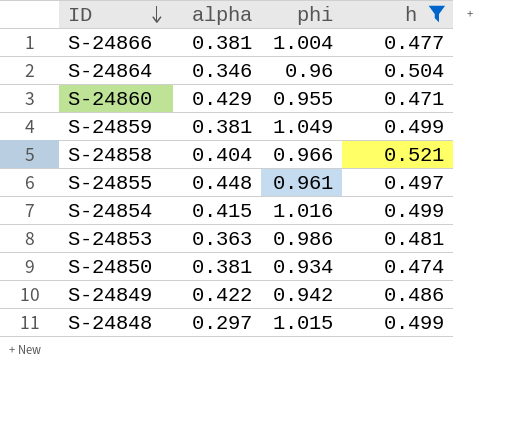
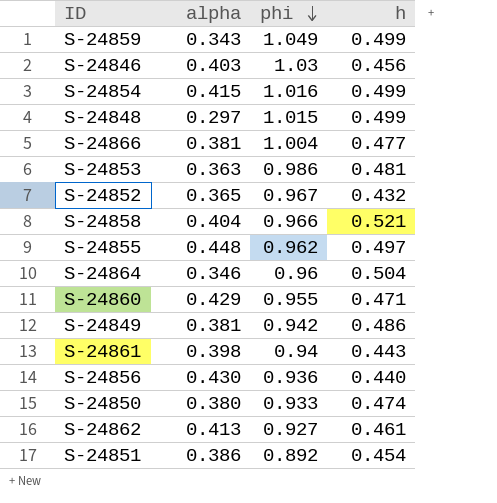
filter: h >= 0.471 -> none
row order: ID descending -> phi descending
S-24859 | alpha: 0.381 -> 0.343
S-24855 | phi: 0.961 -> 0.962
S-24849 | alpha: 0.422 -> 0.381
S-24850 | alpha: 0.381 -> 0.380
S-24850 | phi: 0.934 -> 0.933

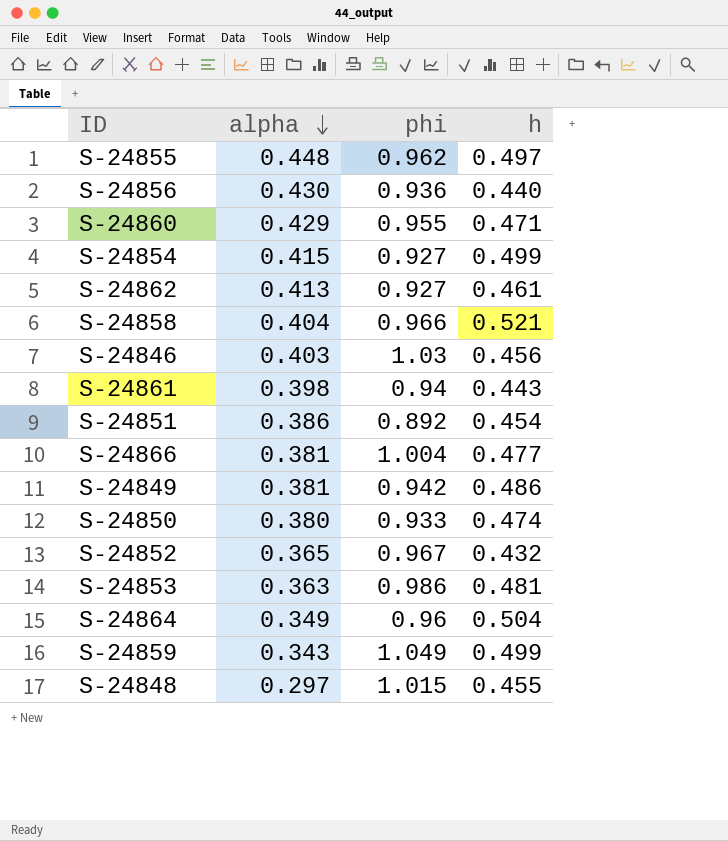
row order: phi descending -> alpha descending
S-24854 | phi: 1.016 -> 0.927
S-24864 | alpha: 0.346 -> 0.349
S-24848 | h: 0.499 -> 0.455

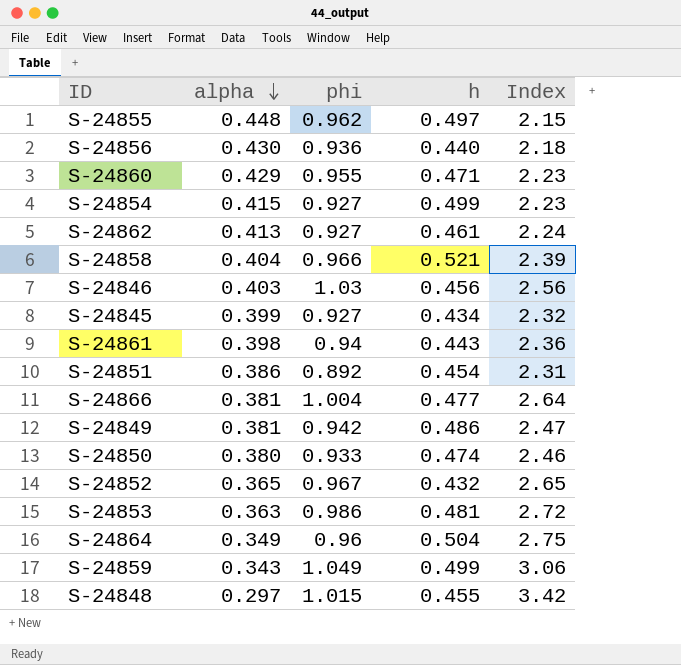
column Index | formula: none -> [phi] / [alpha]
row S-24845: none -> 0.399 | 0.927 | 0.434 | 2.32

